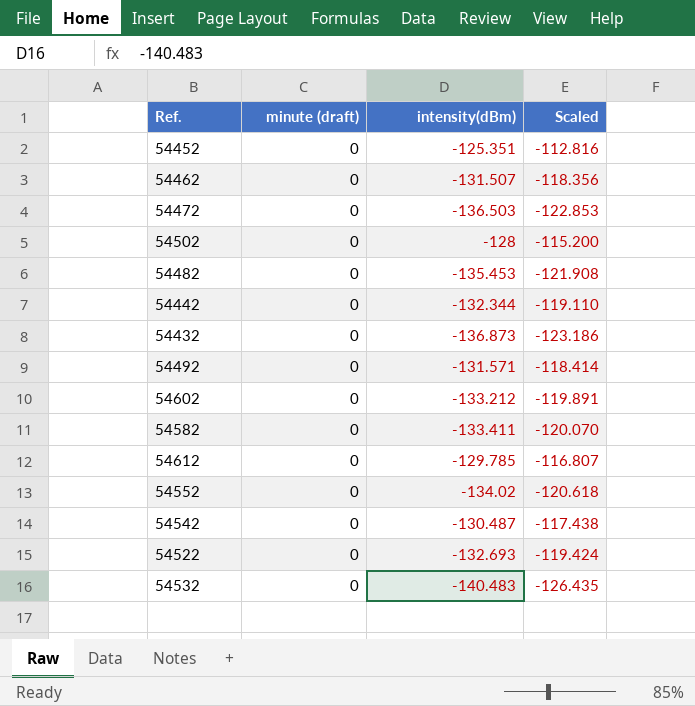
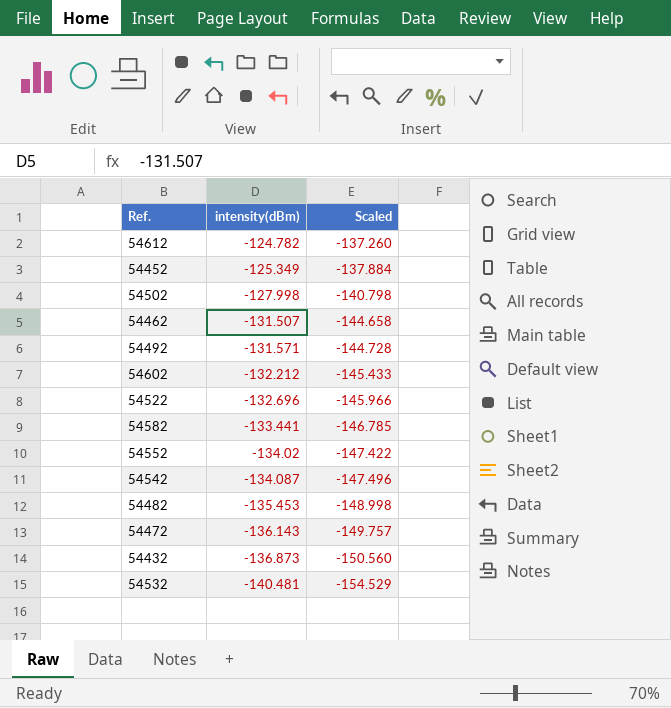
row order: none -> intensity(dBm) descending
column minute (draft) | position: 2 -> none
column Scaled | formula: [intensity(dBm)] * 0.9 -> [intensity(dBm)] * 1.1
row 54442: 0 | -132.344 | -119.110 -> none
54612 | intensity(dBm): -129.785 -> -124.782
54452 | intensity(dBm): -125.351 -> -125.349
54502 | intensity(dBm): -128 -> -127.998
54602 | intensity(dBm): -133.212 -> -132.212
54522 | intensity(dBm): -132.693 -> -132.696
54582 | intensity(dBm): -133.411 -> -133.441
54542 | intensity(dBm): -130.487 -> -134.087
54472 | intensity(dBm): -136.503 -> -136.143
54532 | intensity(dBm): -140.483 -> -140.481

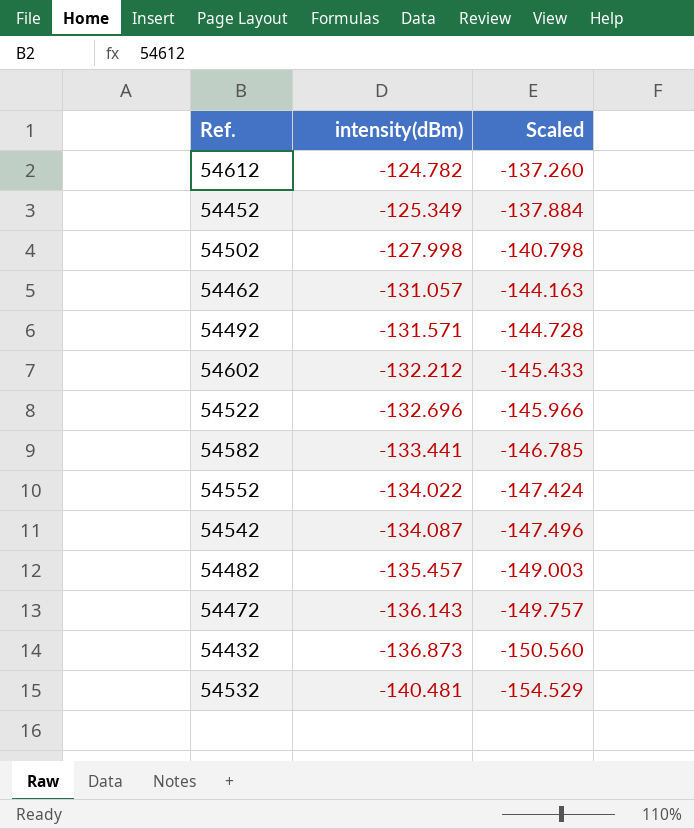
54462 | intensity(dBm): -131.507 -> -131.057
54462 | Scaled: -144.658 -> -144.163
54552 | intensity(dBm): -134.02 -> -134.022
54552 | Scaled: -147.422 -> -147.424
54482 | intensity(dBm): -135.453 -> -135.457
54482 | Scaled: -148.998 -> -149.003

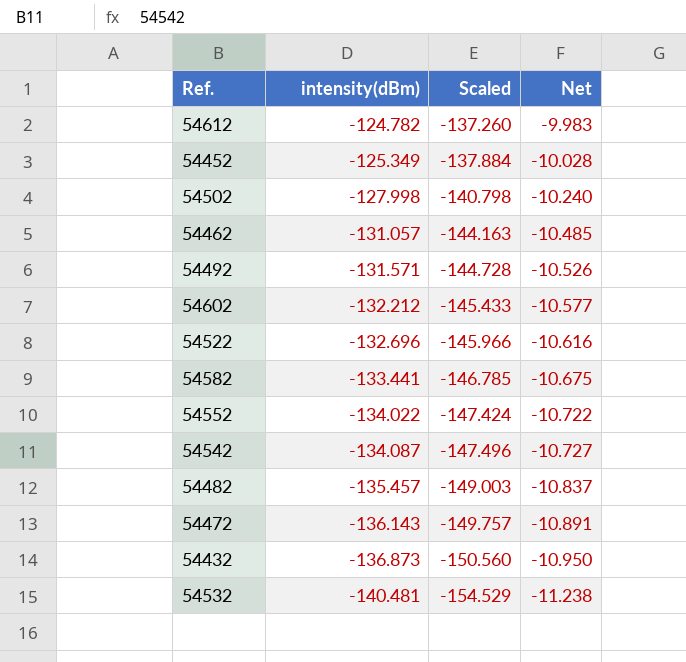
column Net | formula: none -> [intensity(dBm)] * 0.08

